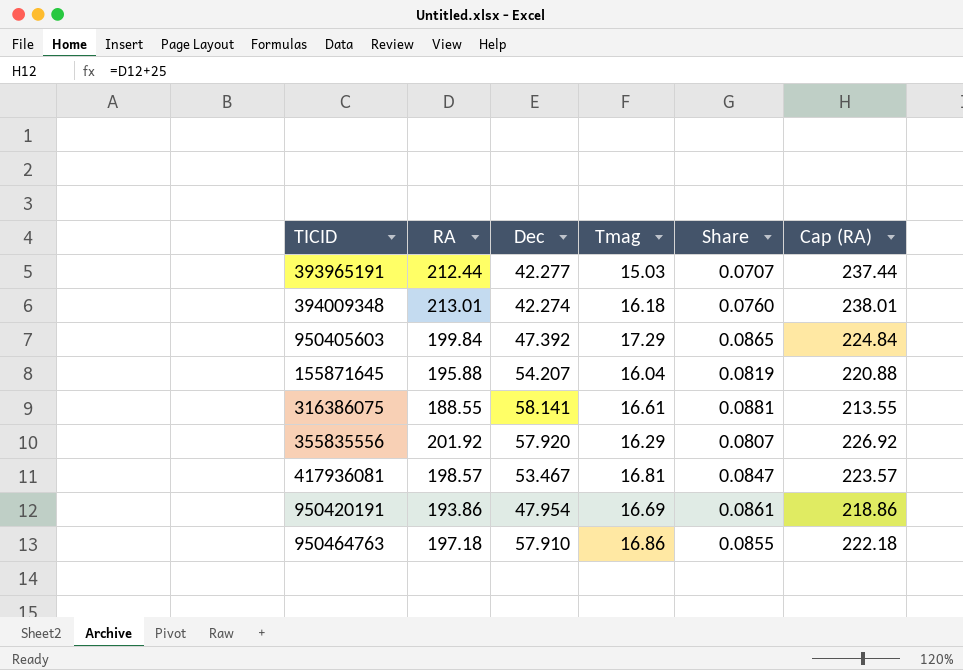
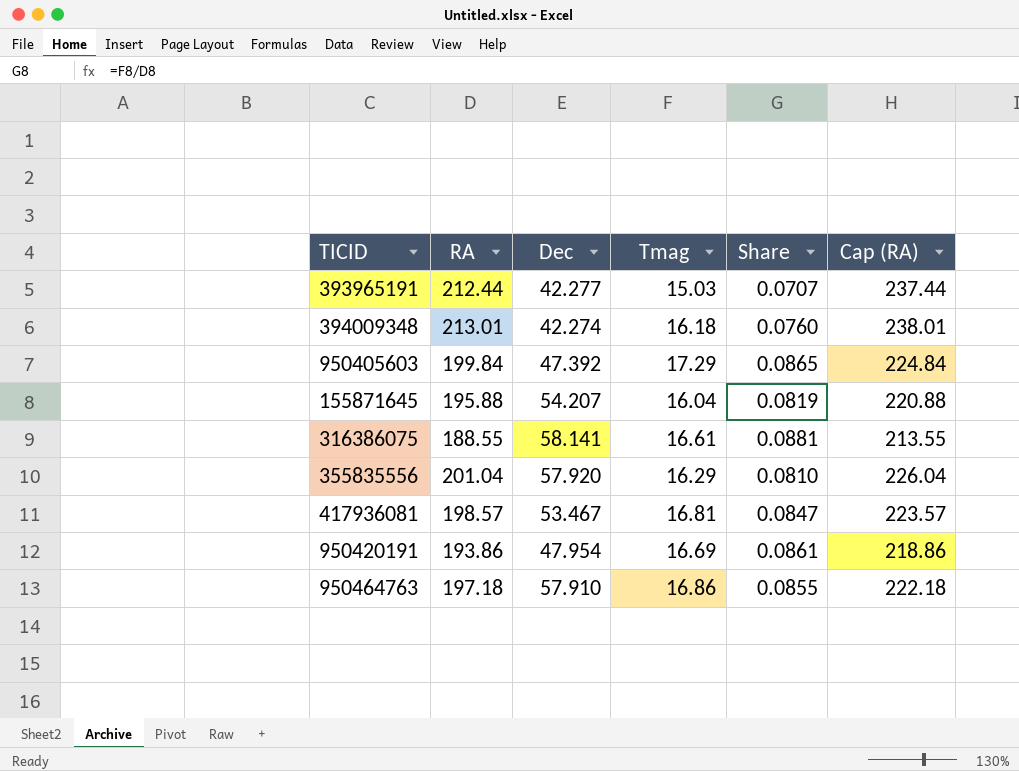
355835556 | RA: 201.92 -> 201.04
355835556 | Share: 0.0807 -> 0.0810
355835556 | Cap (RA): 226.92 -> 226.04

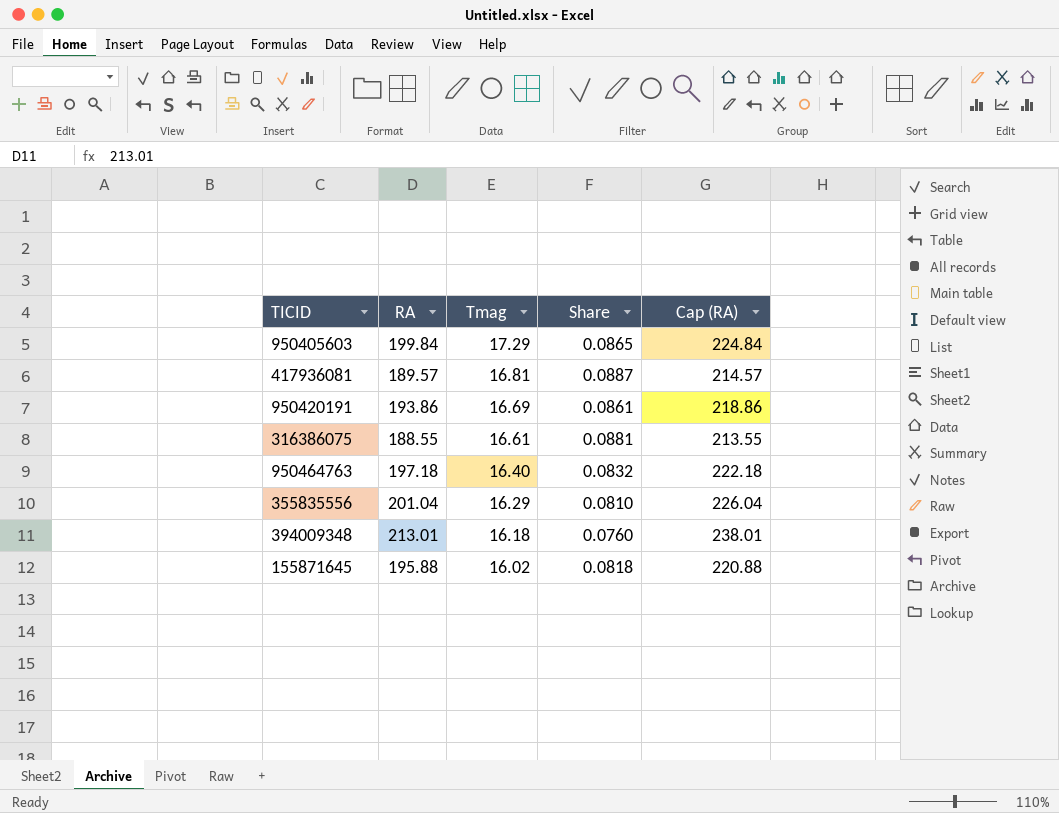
row order: none -> Tmag descending
column Dec | position: 3 -> none
row 393965191: 212.44 | 42.277 | 15.03 | 0.0707 | 237.44 -> none
417936081 | RA: 198.57 -> 189.57
417936081 | Share: 0.0847 -> 0.0887
417936081 | Cap (RA): 223.57 -> 214.57
950464763 | Tmag: 16.86 -> 16.40
950464763 | Share: 0.0855 -> 0.0832
155871645 | Tmag: 16.04 -> 16.02
155871645 | Share: 0.0819 -> 0.0818

